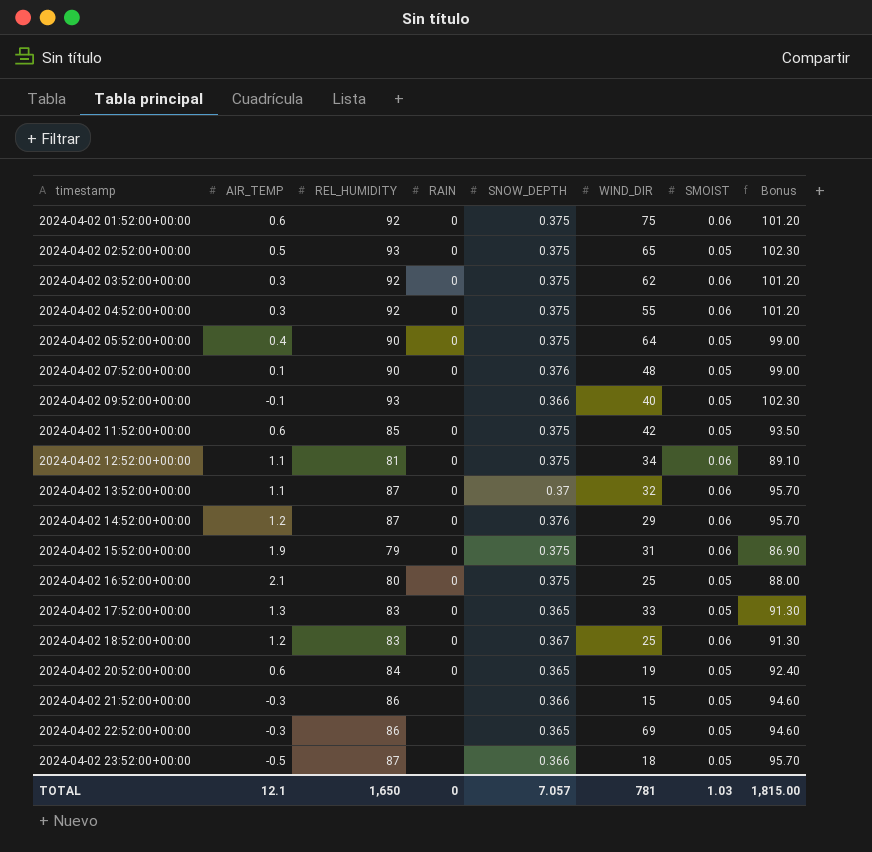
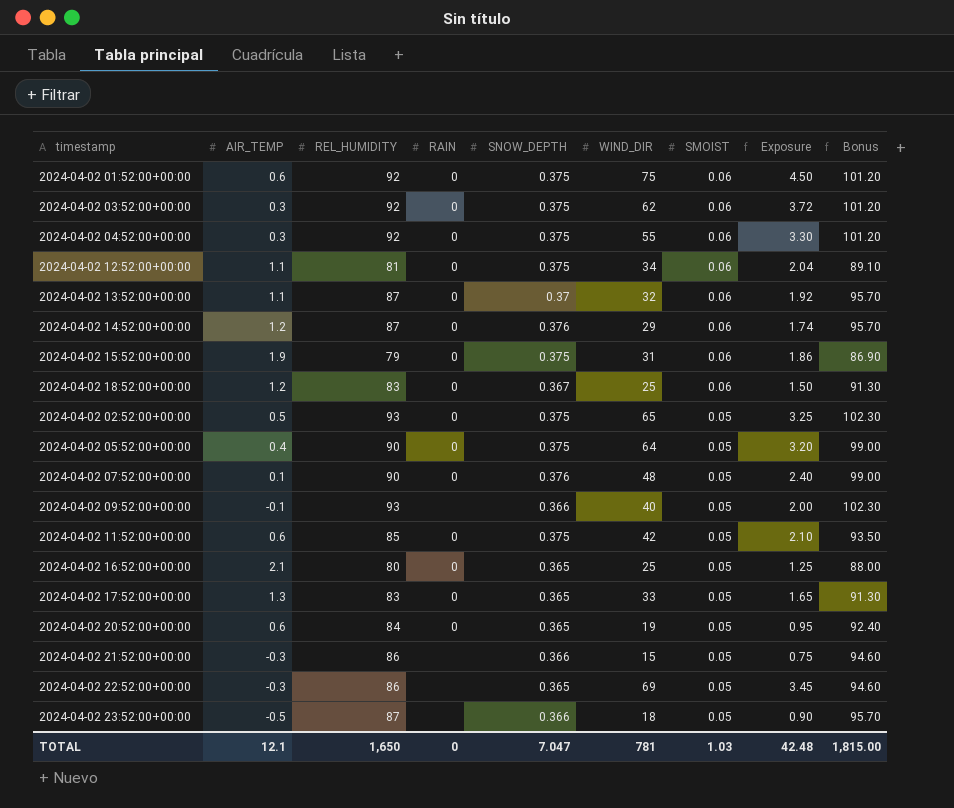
row order: timestamp ascending -> SMOIST descending
column Exposure | formula: none -> [WIND_DIR] * [SMOIST]
2024-04-02 16:52:00+00:00 | SNOW_DEPTH: 0.375 -> 0.365
TOTAL | SNOW_DEPTH: 7.057 -> 7.047

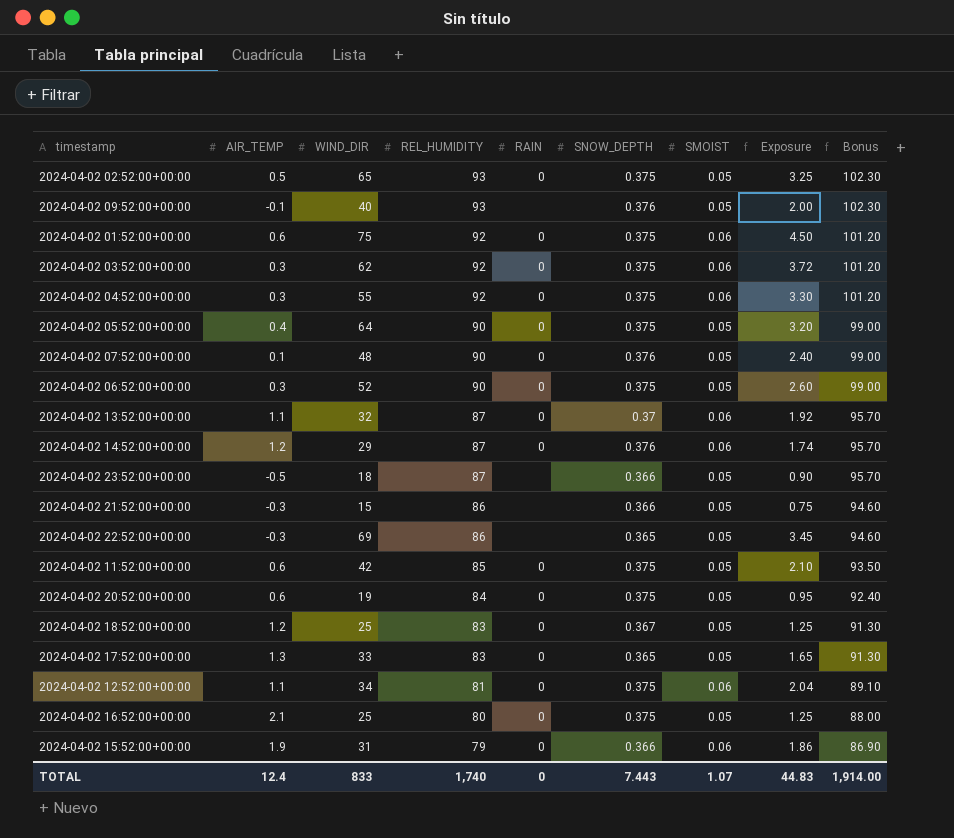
row order: SMOIST descending -> REL_HUMIDITY descending
column WIND_DIR | position: 6 -> 3
2024-04-02 09:52:00+00:00 | SNOW_DEPTH: 0.366 -> 0.376
row 2024-04-02 06:52:00+00:00: none -> 0.3 | 52 | 90 | 0 | 0.375 | 0.05 | 2.60 | 99.00
2024-04-02 20:52:00+00:00 | SNOW_DEPTH: 0.365 -> 0.375
2024-04-02 18:52:00+00:00 | SMOIST: 0.06 -> 0.05
2024-04-02 18:52:00+00:00 | Exposure: 1.50 -> 1.25
2024-04-02 16:52:00+00:00 | SNOW_DEPTH: 0.365 -> 0.375
2024-04-02 15:52:00+00:00 | SNOW_DEPTH: 0.375 -> 0.366
TOTAL | AIR_TEMP: 12.1 -> 12.4
TOTAL | WIND_DIR: 781 -> 833
TOTAL | REL_HUMIDITY: 1,650 -> 1,740
TOTAL | SNOW_DEPTH: 7.047 -> 7.443
TOTAL | SMOIST: 1.03 -> 1.07
TOTAL | Exposure: 42.48 -> 44.83
TOTAL | Bonus: 1,815.00 -> 1,914.00

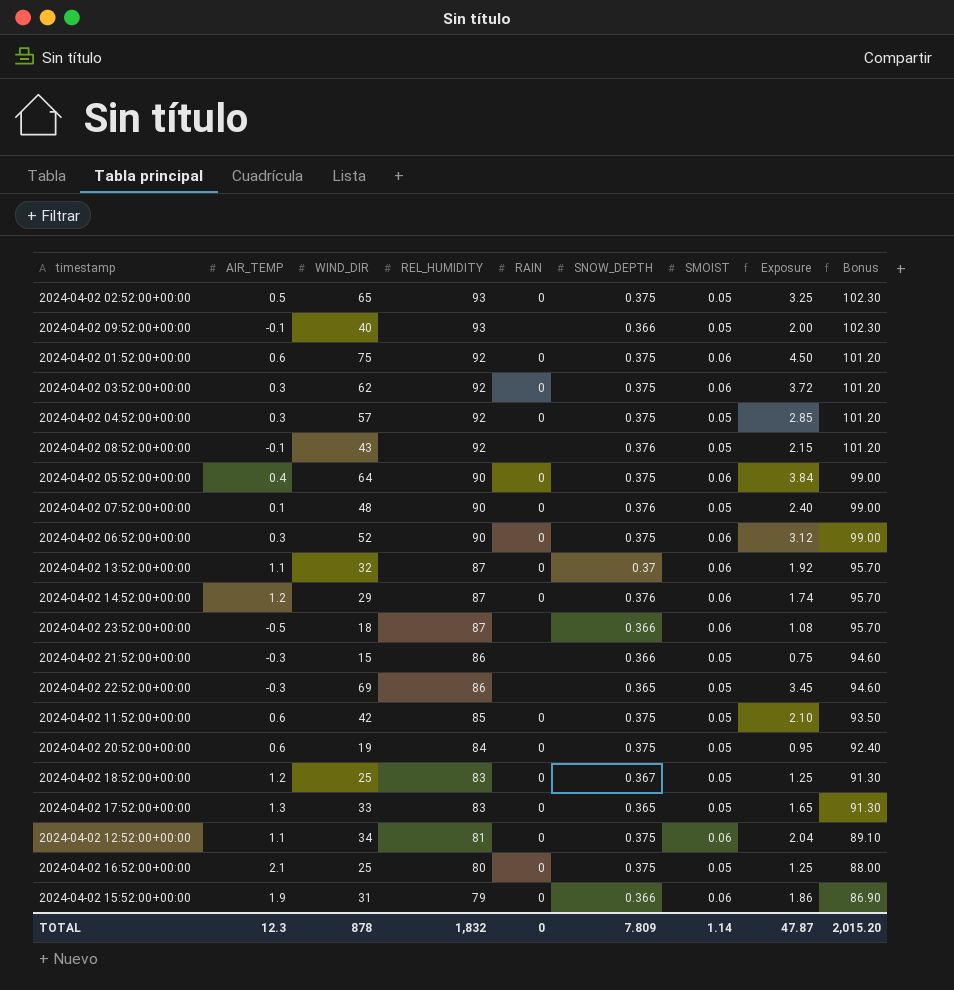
2024-04-02 09:52:00+00:00 | SNOW_DEPTH: 0.376 -> 0.366
2024-04-02 04:52:00+00:00 | WIND_DIR: 55 -> 57
2024-04-02 04:52:00+00:00 | SMOIST: 0.06 -> 0.05
2024-04-02 04:52:00+00:00 | Exposure: 3.30 -> 2.85
row 2024-04-02 08:52:00+00:00: none -> -0.1 | 43 | 92 | none | 0.376 | 0.05 | 2.15 | 101.20
2024-04-02 05:52:00+00:00 | SMOIST: 0.05 -> 0.06
2024-04-02 05:52:00+00:00 | Exposure: 3.20 -> 3.84
2024-04-02 06:52:00+00:00 | SMOIST: 0.05 -> 0.06
2024-04-02 06:52:00+00:00 | Exposure: 2.60 -> 3.12
2024-04-02 23:52:00+00:00 | SMOIST: 0.05 -> 0.06
2024-04-02 23:52:00+00:00 | Exposure: 0.90 -> 1.08
TOTAL | AIR_TEMP: 12.4 -> 12.3
TOTAL | WIND_DIR: 833 -> 878
TOTAL | REL_HUMIDITY: 1,740 -> 1,832
TOTAL | SNOW_DEPTH: 7.443 -> 7.809
TOTAL | SMOIST: 1.07 -> 1.14
TOTAL | Exposure: 44.83 -> 47.87
TOTAL | Bonus: 1,914.00 -> 2,015.20

